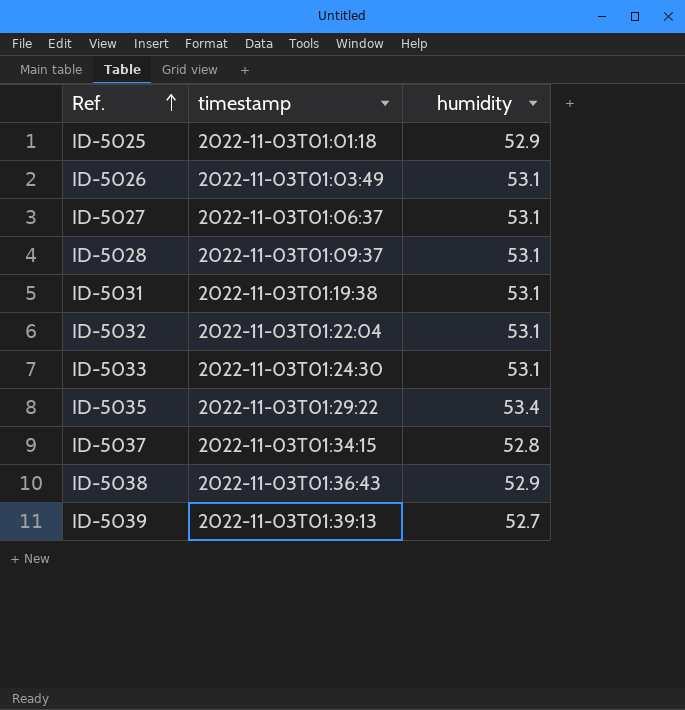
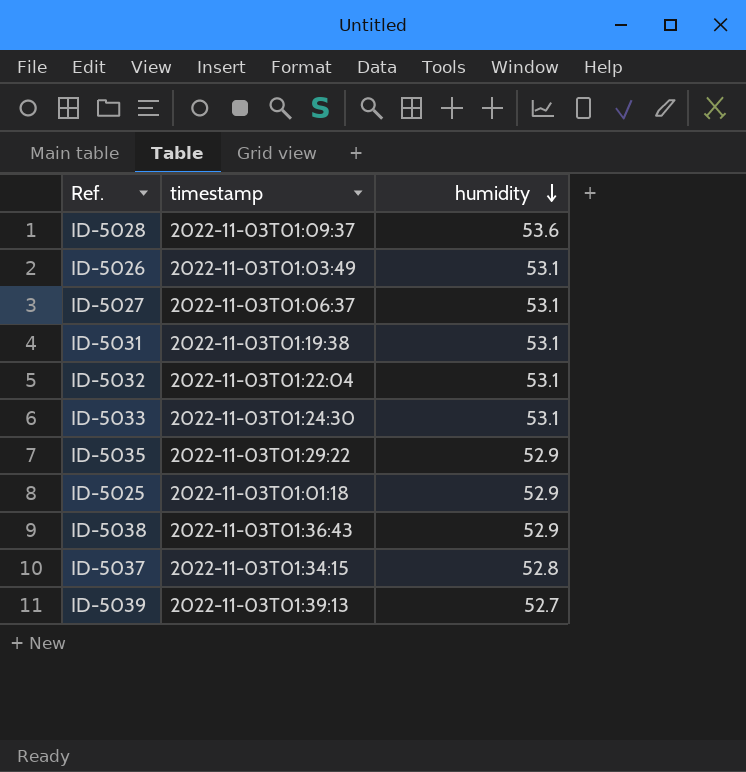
row order: Ref. ascending -> humidity descending
ID-5028 | humidity: 53.1 -> 53.6
ID-5035 | humidity: 53.4 -> 52.9

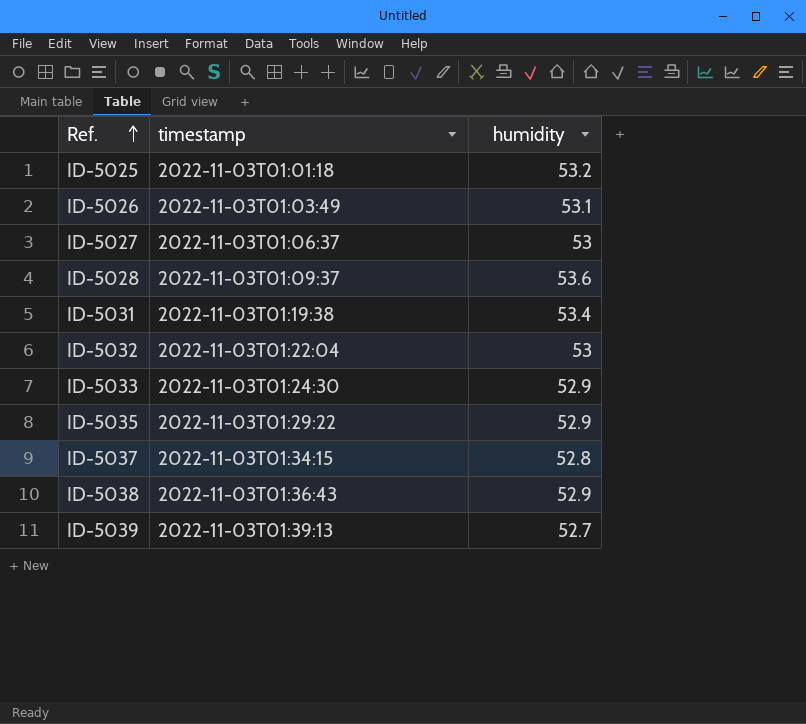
row order: humidity descending -> Ref. ascending
ID-5025 | humidity: 52.9 -> 53.2
ID-5027 | humidity: 53.1 -> 53
ID-5031 | humidity: 53.1 -> 53.4
ID-5032 | humidity: 53.1 -> 53
ID-5033 | humidity: 53.1 -> 52.9

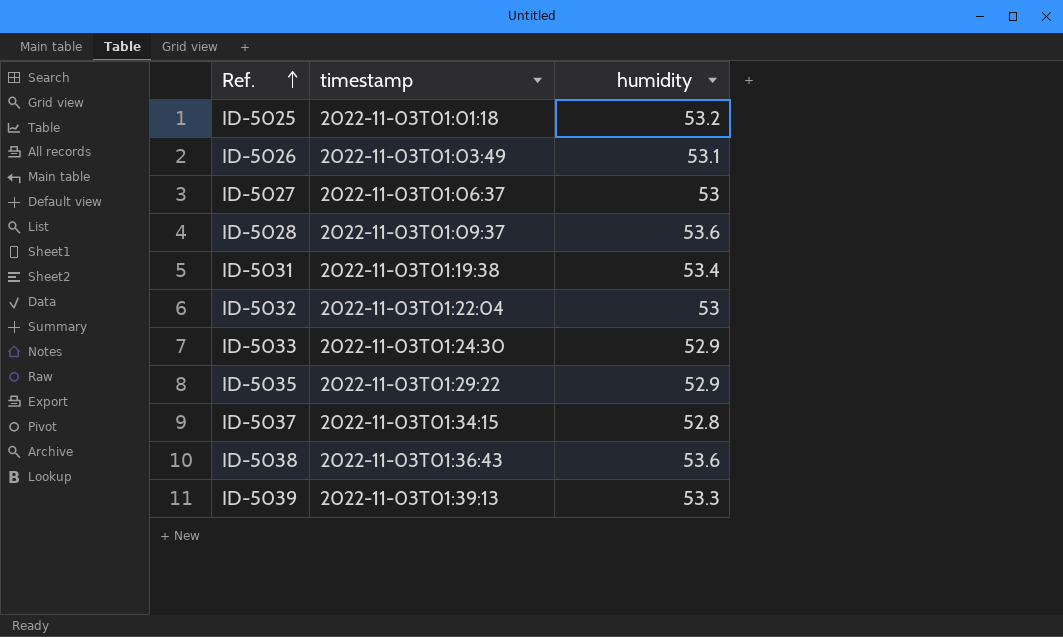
ID-5038 | humidity: 52.9 -> 53.6
ID-5039 | humidity: 52.7 -> 53.3

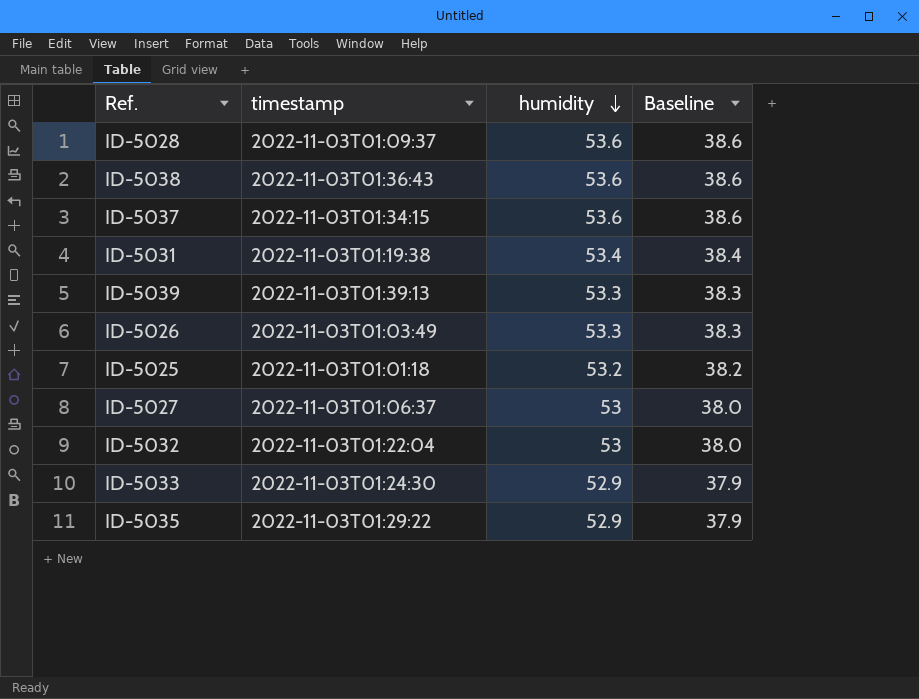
row order: Ref. ascending -> humidity descending
column Baseline | formula: none -> [humidity] - 15
ID-5037 | humidity: 52.8 -> 53.6
ID-5026 | humidity: 53.1 -> 53.3

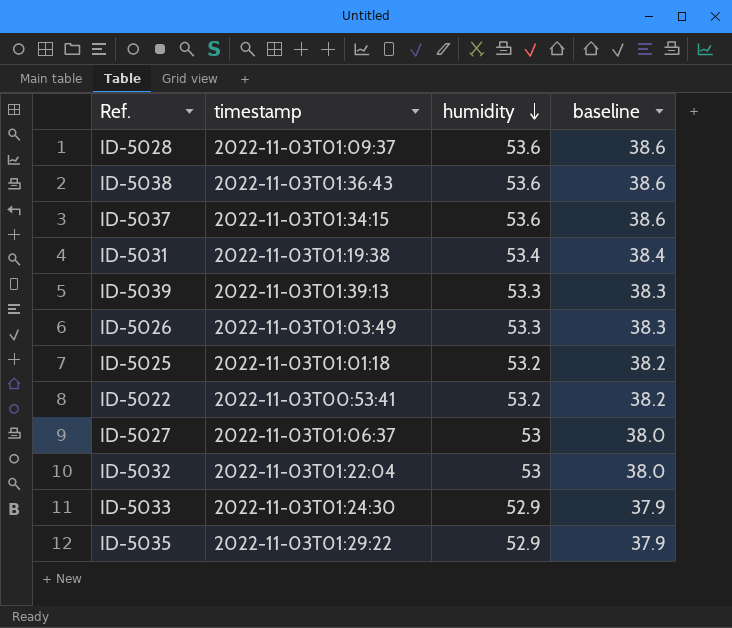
column name: Baseline -> baseline
row ID-5022: none -> 2022-11-03T00:53:41 | 53.2 | 38.2

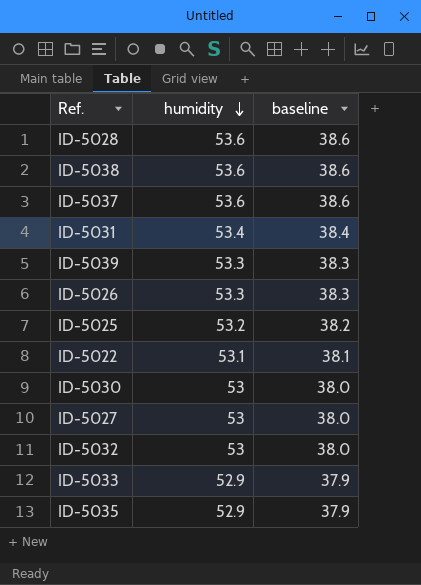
column timestamp | position: 2 -> none
ID-5022 | humidity: 53.2 -> 53.1
ID-5022 | baseline: 38.2 -> 38.1
row ID-5030: none -> 53 | 38.0

